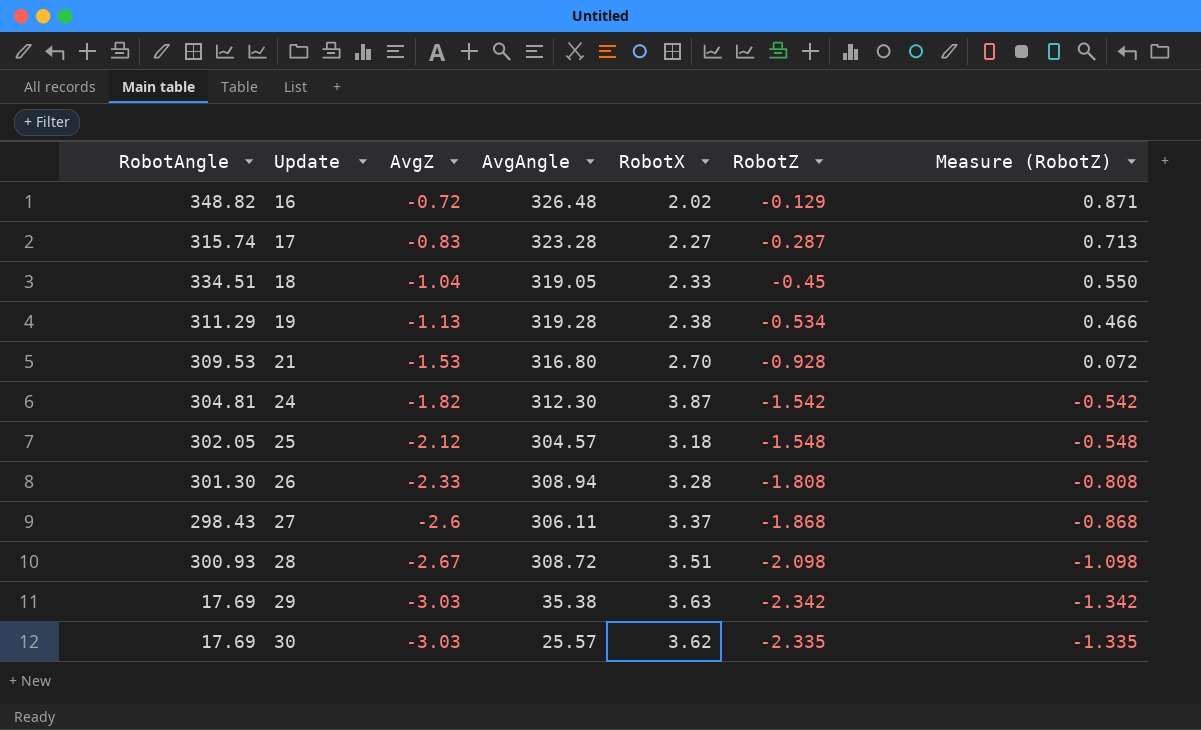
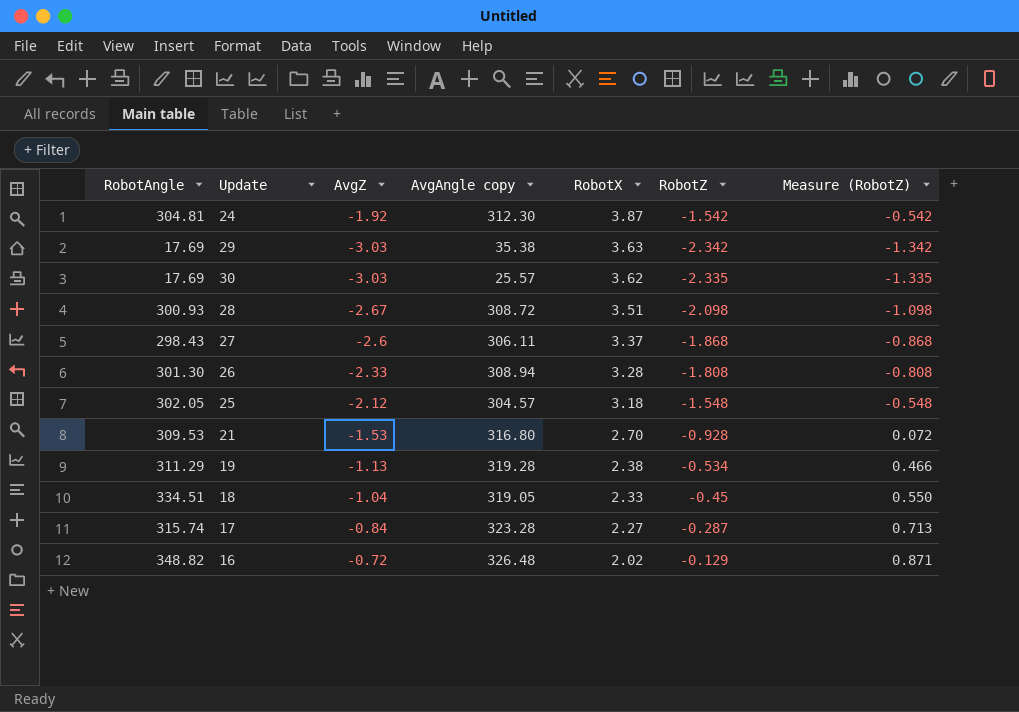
row order: Update ascending -> RobotX descending
column name: AvgAngle -> AvgAngle copy
24 | AvgZ: -1.82 -> -1.92
17 | AvgZ: -0.83 -> -0.84

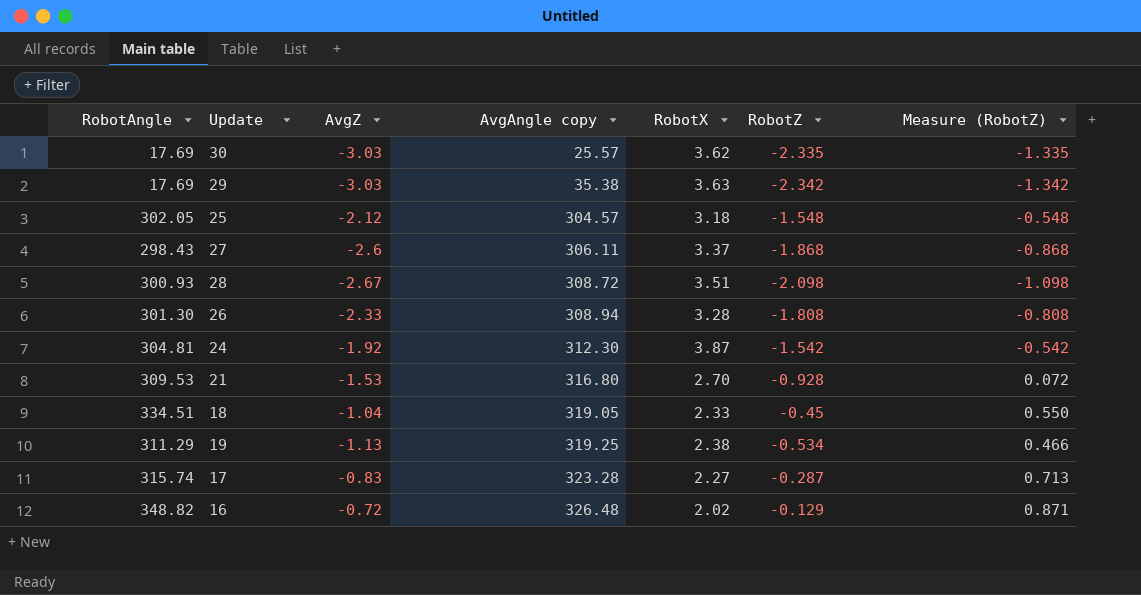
row order: RobotX descending -> AvgAngle copy ascending
19 | AvgAngle copy: 319.28 -> 319.25
17 | AvgZ: -0.84 -> -0.83

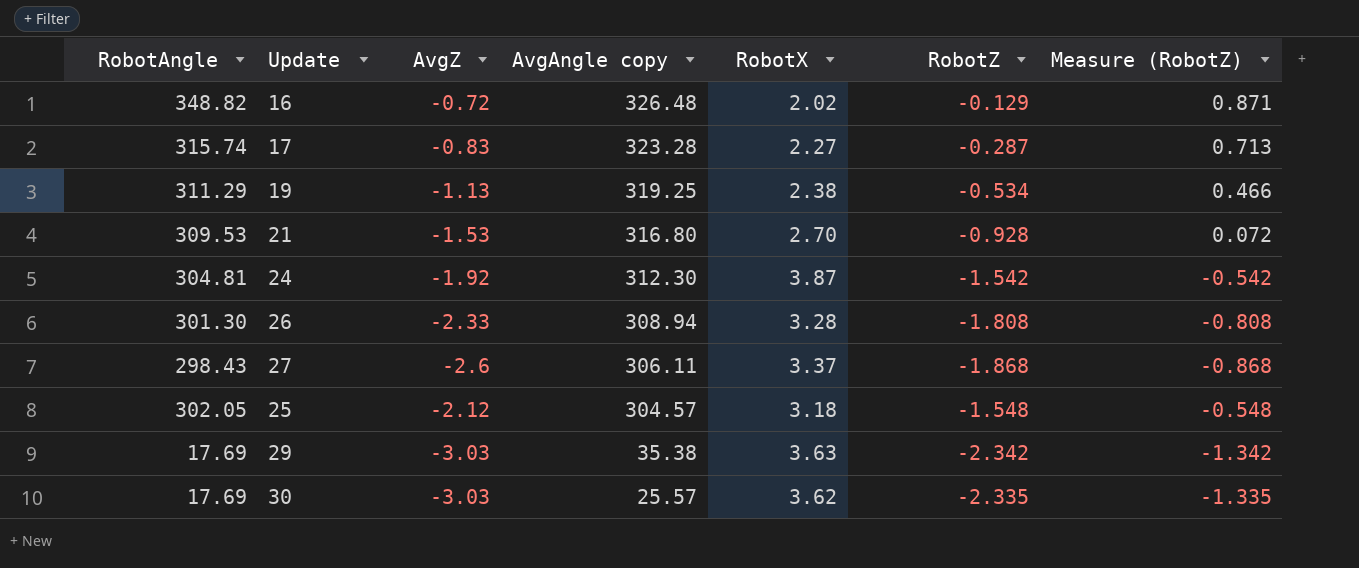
row order: AvgAngle copy ascending -> AvgAngle copy descending
row 28: 300.93 | -2.67 | 308.72 | 3.51 | -2.098 | -1.098 -> none
row 18: 334.51 | -1.04 | 319.05 | 2.33 | -0.45 | 0.550 -> none

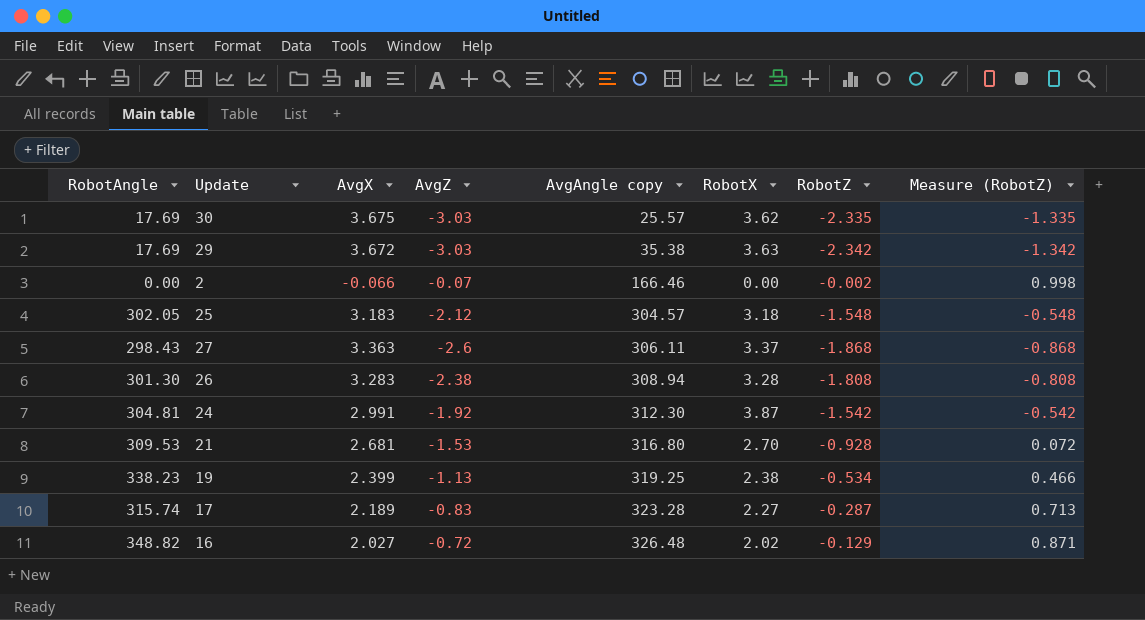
row order: AvgAngle copy descending -> AvgAngle copy ascending
column AvgX | position: none -> 3
row 2: none -> 0.00 | -0.066 | -0.07 | 166.46 | 0.00 | -0.002 | 0.998
26 | AvgZ: -2.33 -> -2.38
19 | RobotAngle: 311.29 -> 338.23

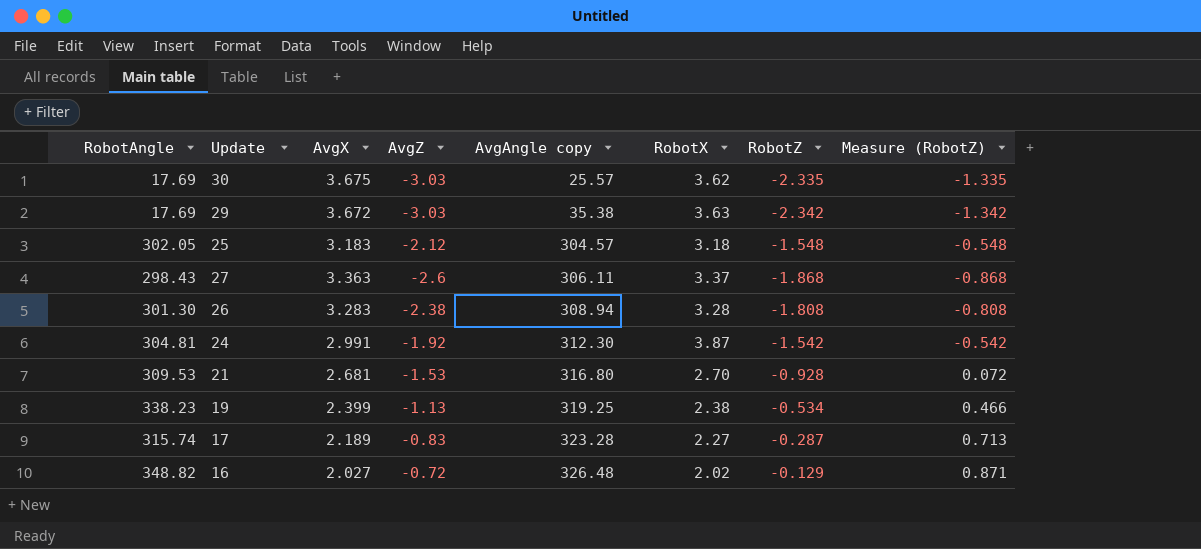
row 2: 0.00 | -0.066 | -0.07 | 166.46 | 0.00 | -0.002 | 0.998 -> none

